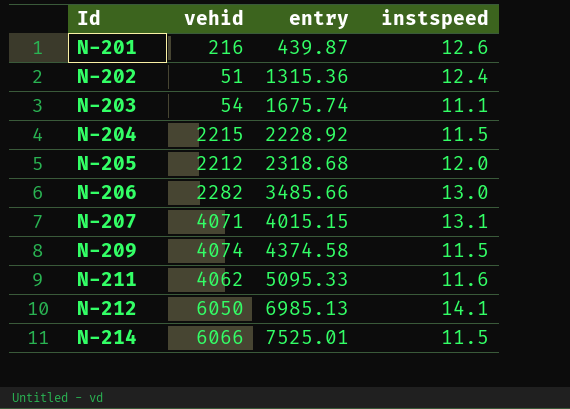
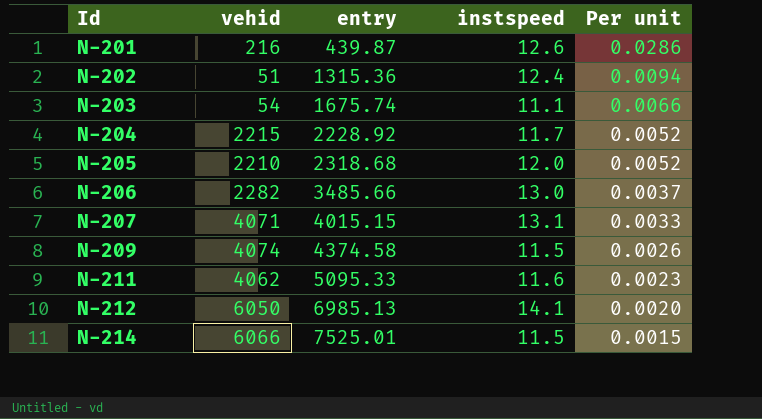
column Per unit | formula: none -> [instspeed] / [entry]
N-204 | instspeed: 11.5 -> 11.7
N-205 | vehid: 2212 -> 2210

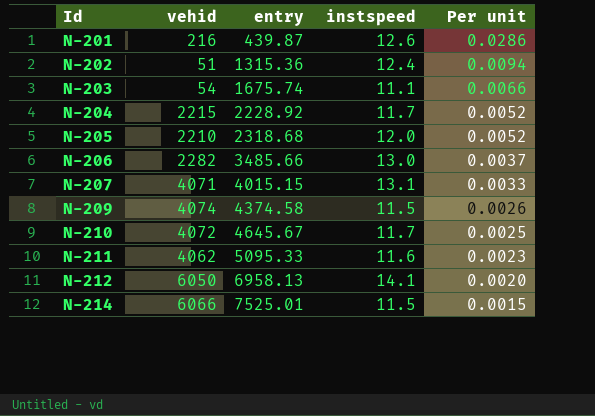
row N-210: none -> 4072 | 4645.67 | 11.7 | 0.0025
N-212 | entry: 6985.13 -> 6958.13

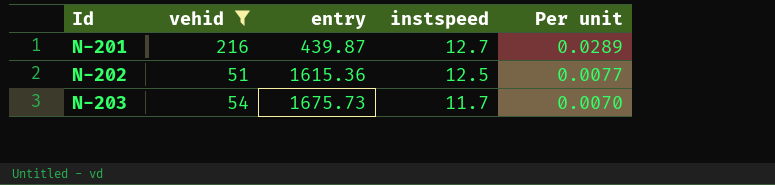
filter: none -> vehid <= 216
N-201 | instspeed: 12.6 -> 12.7
N-201 | Per unit: 0.0286 -> 0.0289
N-202 | entry: 1315.36 -> 1615.36
N-202 | instspeed: 12.4 -> 12.5
N-202 | Per unit: 0.0094 -> 0.0077
N-203 | entry: 1675.74 -> 1675.73
N-203 | instspeed: 11.1 -> 11.7
N-203 | Per unit: 0.0066 -> 0.0070

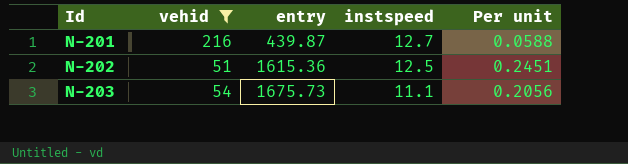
column Per unit | formula: [instspeed] / [entry] -> [instspeed] / [vehid]
N-203 | instspeed: 11.7 -> 11.1

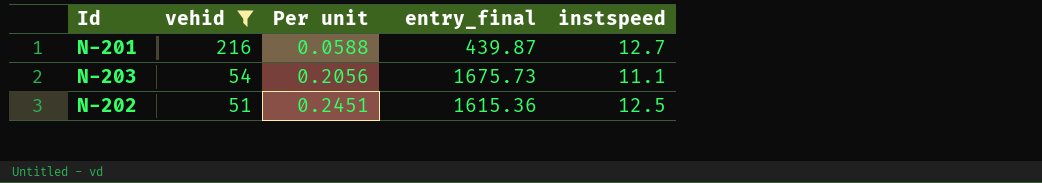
row order: Id ascending -> vehid descending
column Per unit | position: 5 -> 3
column name: entry -> entry_final

